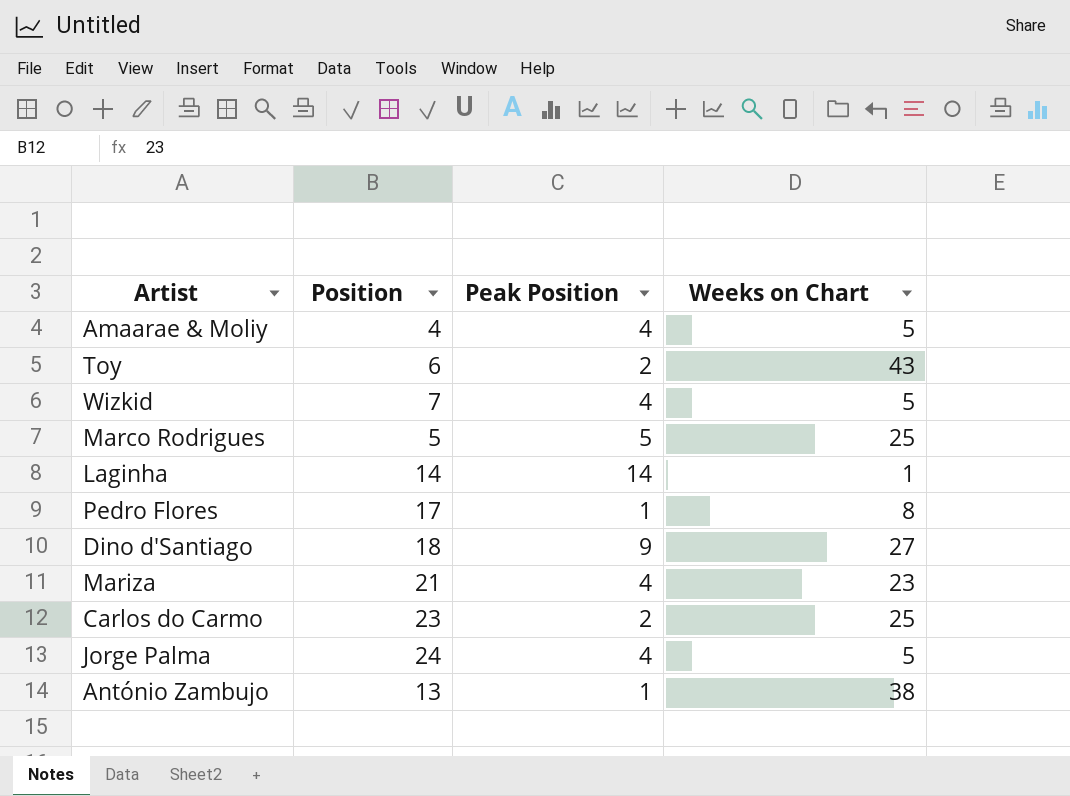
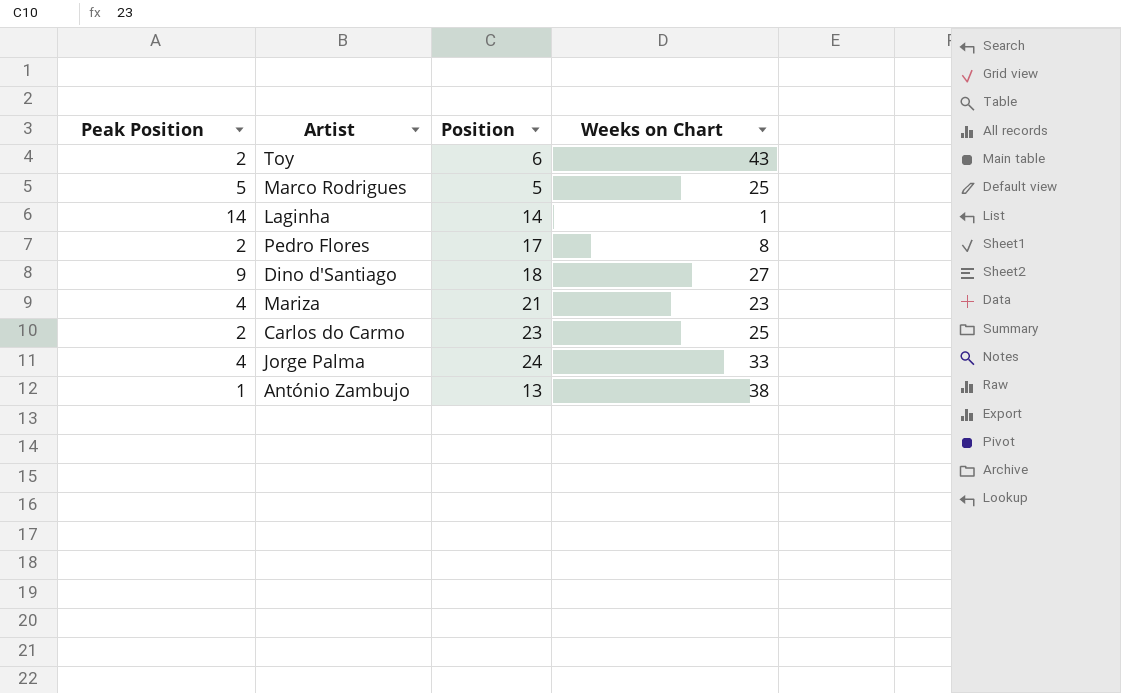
column Peak Position | position: 3 -> 1
row Amaarae & Moliy: 4 | 4 | 5 -> none
row Wizkid: 7 | 4 | 5 -> none
Pedro Flores | Peak Position: 1 -> 2
Jorge Palma | Weeks on Chart: 5 -> 33

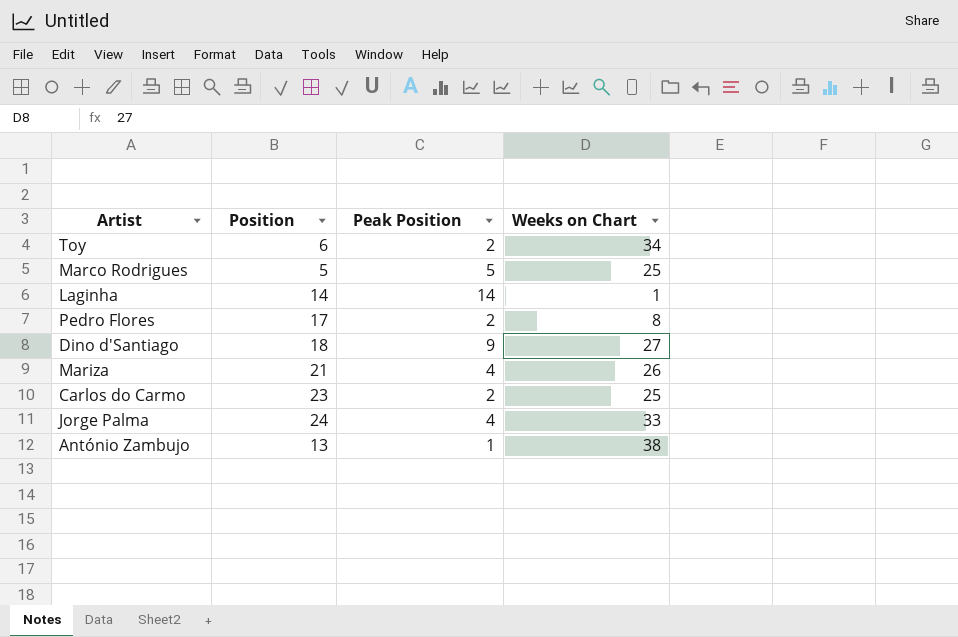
column Peak Position | position: 1 -> 3
Toy | Weeks on Chart: 43 -> 34
Mariza | Weeks on Chart: 23 -> 26

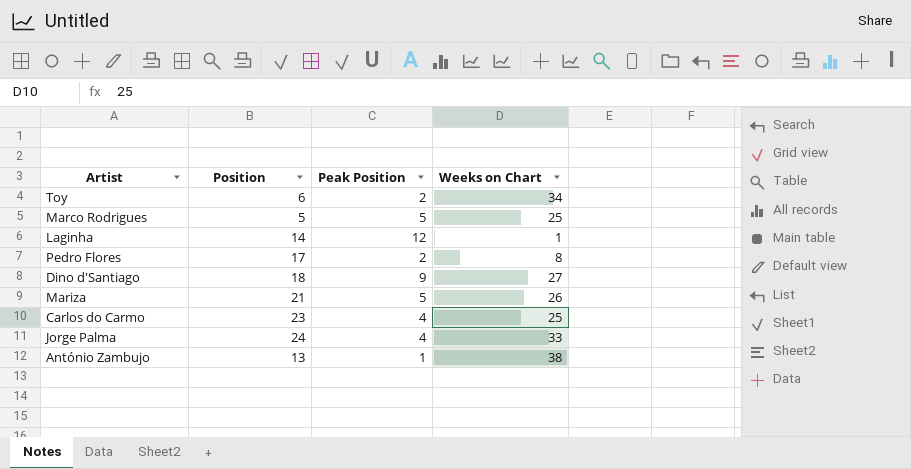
Laginha | Peak Position: 14 -> 12
Mariza | Peak Position: 4 -> 5
Carlos do Carmo | Peak Position: 2 -> 4

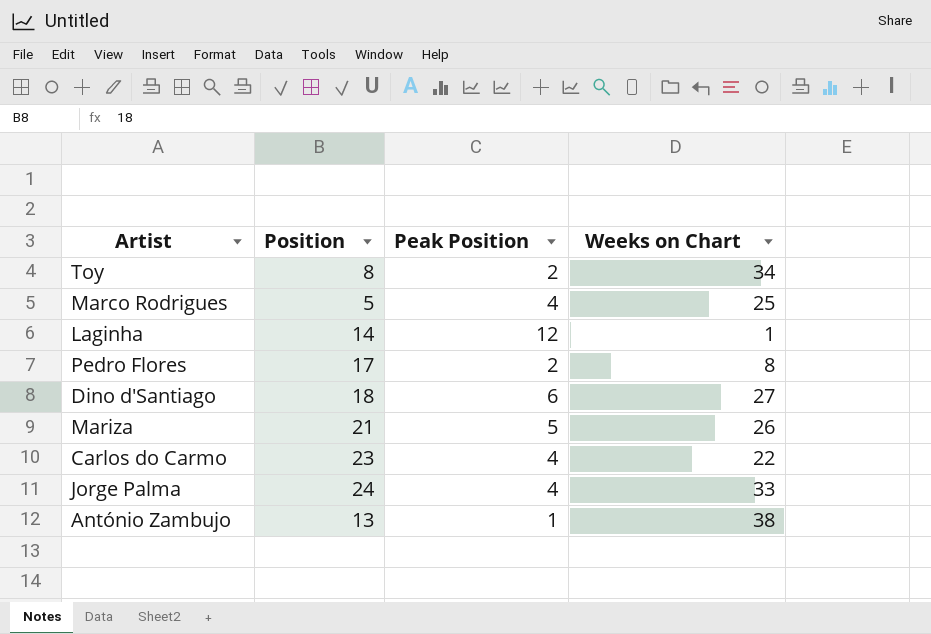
Toy | Position: 6 -> 8
Marco Rodrigues | Peak Position: 5 -> 4
Dino d'Santiago | Peak Position: 9 -> 6
Carlos do Carmo | Weeks on Chart: 25 -> 22

